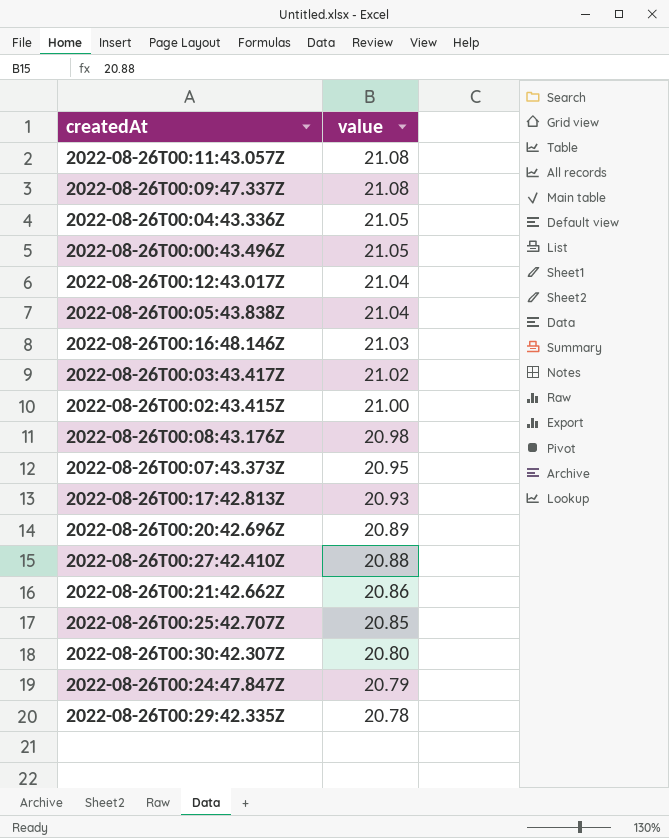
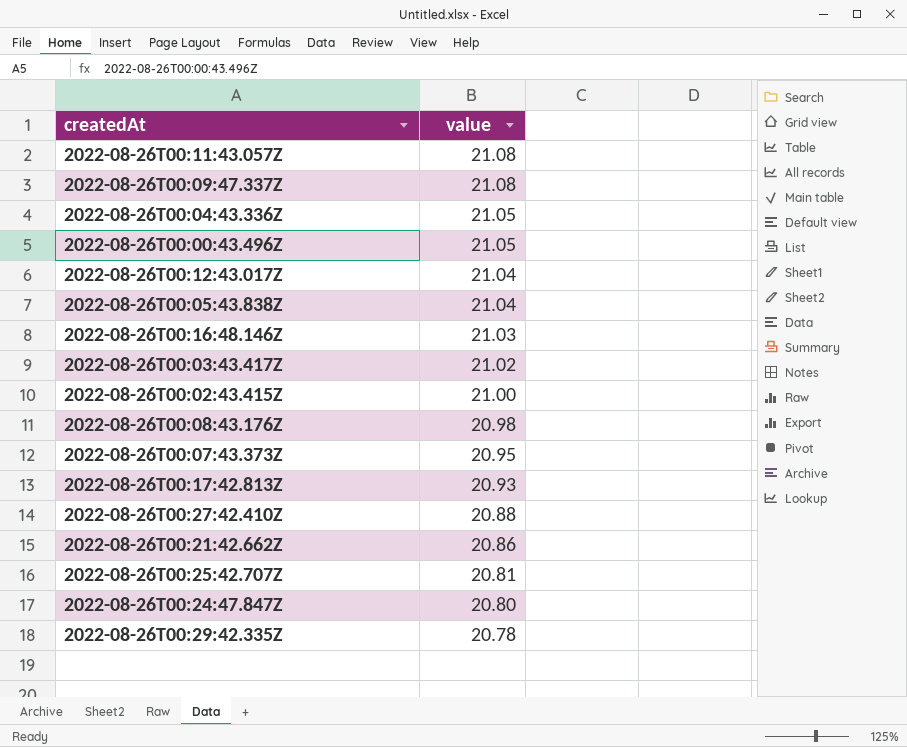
row 2022-08-26T00:20:42.696Z: 20.89 -> none
row 2022-08-26T00:30:42.307Z: 20.80 -> none
2022-08-26T00:25:42.707Z | value: 20.85 -> 20.81
2022-08-26T00:24:47.847Z | value: 20.79 -> 20.80

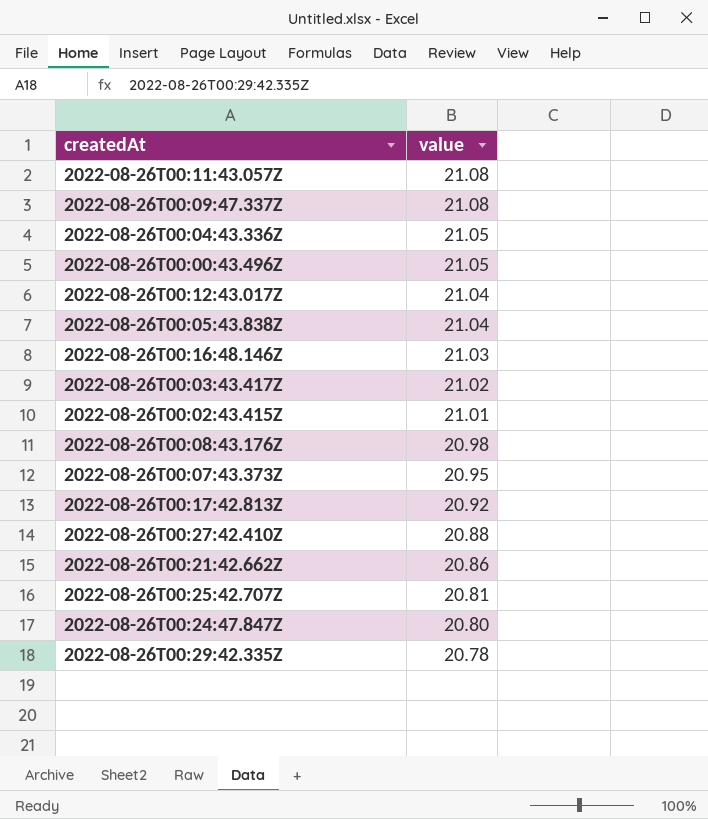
2022-08-26T00:02:43.415Z | value: 21.00 -> 21.01
2022-08-26T00:17:42.813Z | value: 20.93 -> 20.92

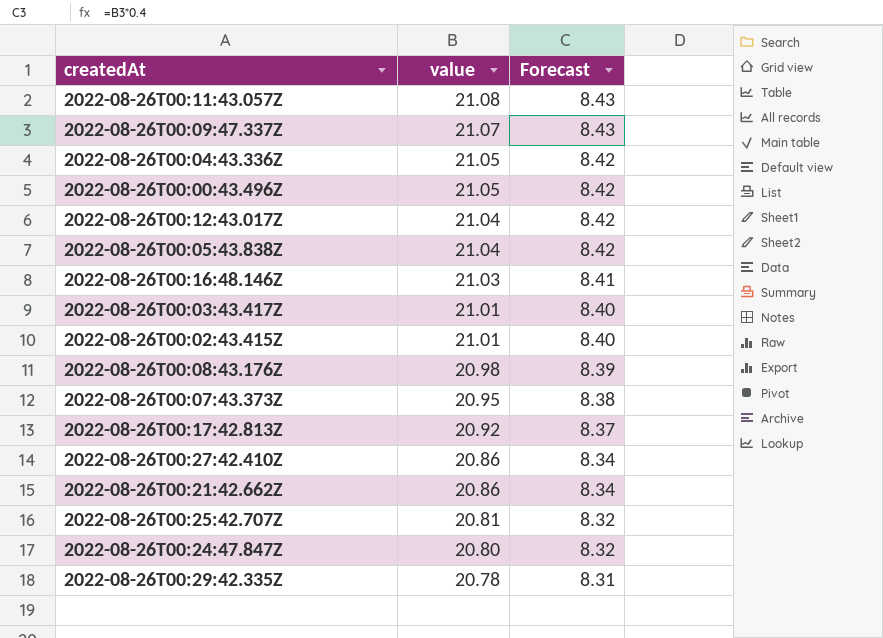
column Forecast | formula: none -> [value] * 0.4
2022-08-26T00:09:47.337Z | value: 21.08 -> 21.07
2022-08-26T00:03:43.417Z | value: 21.02 -> 21.01
2022-08-26T00:27:42.410Z | value: 20.88 -> 20.86

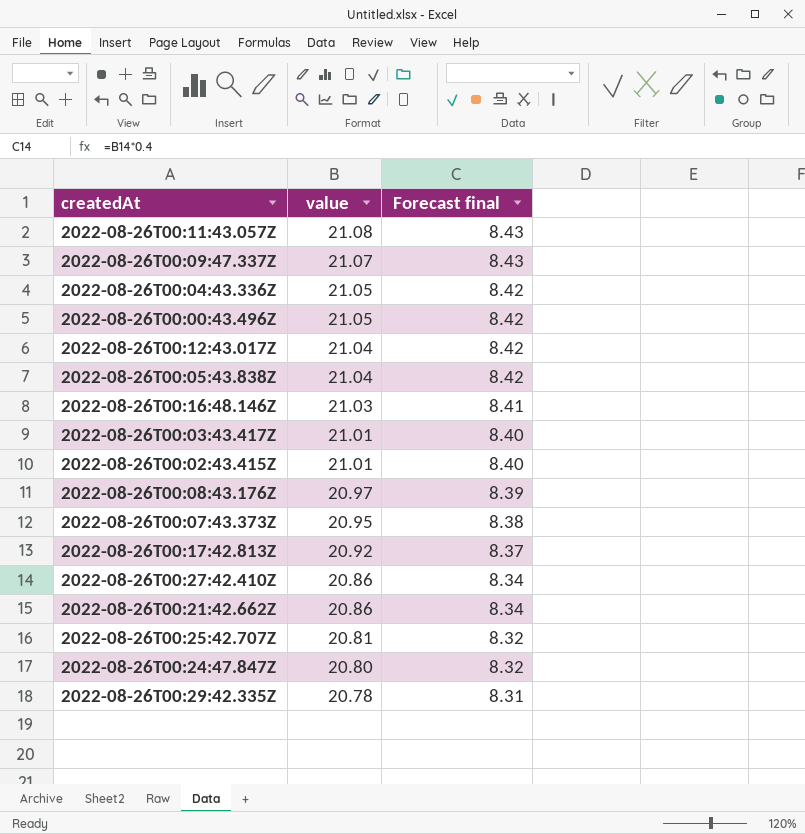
column name: Forecast -> Forecast final
2022-08-26T00:08:43.176Z | value: 20.98 -> 20.97

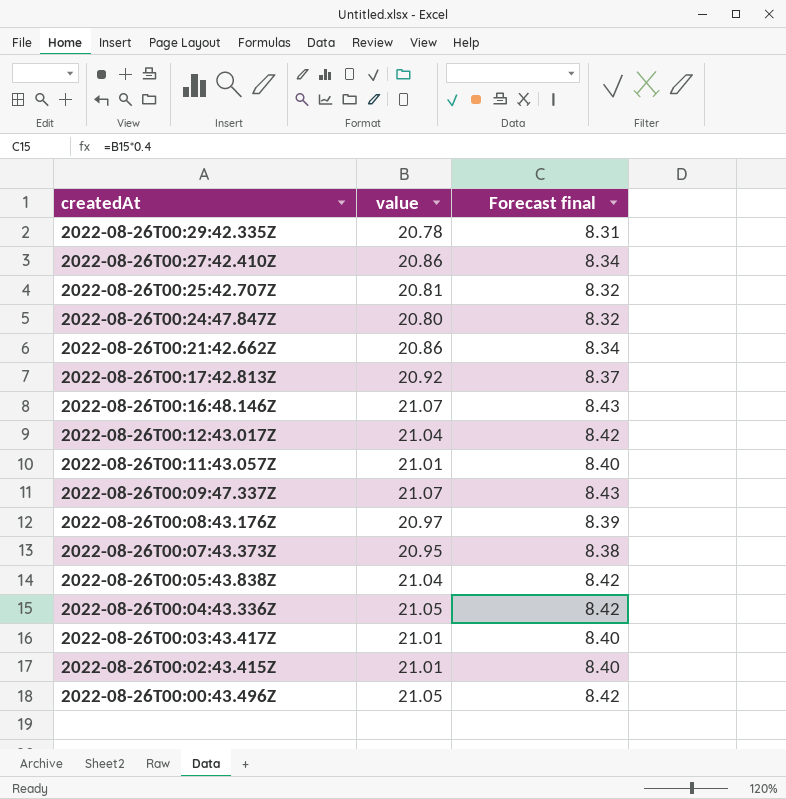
row order: value descending -> createdAt descending
2022-08-26T00:16:48.146Z | value: 21.03 -> 21.07
2022-08-26T00:16:48.146Z | Forecast final: 8.41 -> 8.43
2022-08-26T00:11:43.057Z | value: 21.08 -> 21.01
2022-08-26T00:11:43.057Z | Forecast final: 8.43 -> 8.40

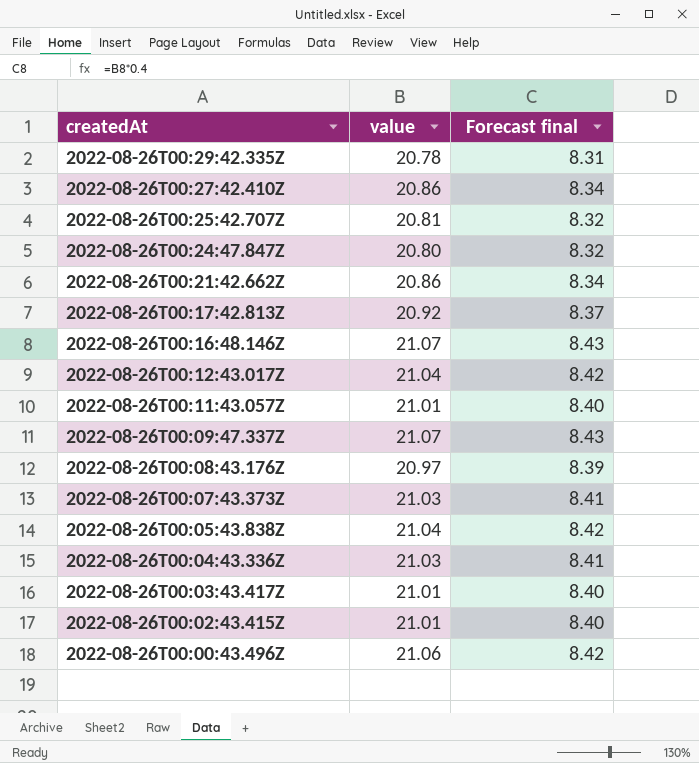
2022-08-26T00:07:43.373Z | value: 20.95 -> 21.03
2022-08-26T00:07:43.373Z | Forecast final: 8.38 -> 8.41
2022-08-26T00:04:43.336Z | value: 21.05 -> 21.03
2022-08-26T00:04:43.336Z | Forecast final: 8.42 -> 8.41
2022-08-26T00:00:43.496Z | value: 21.05 -> 21.06

